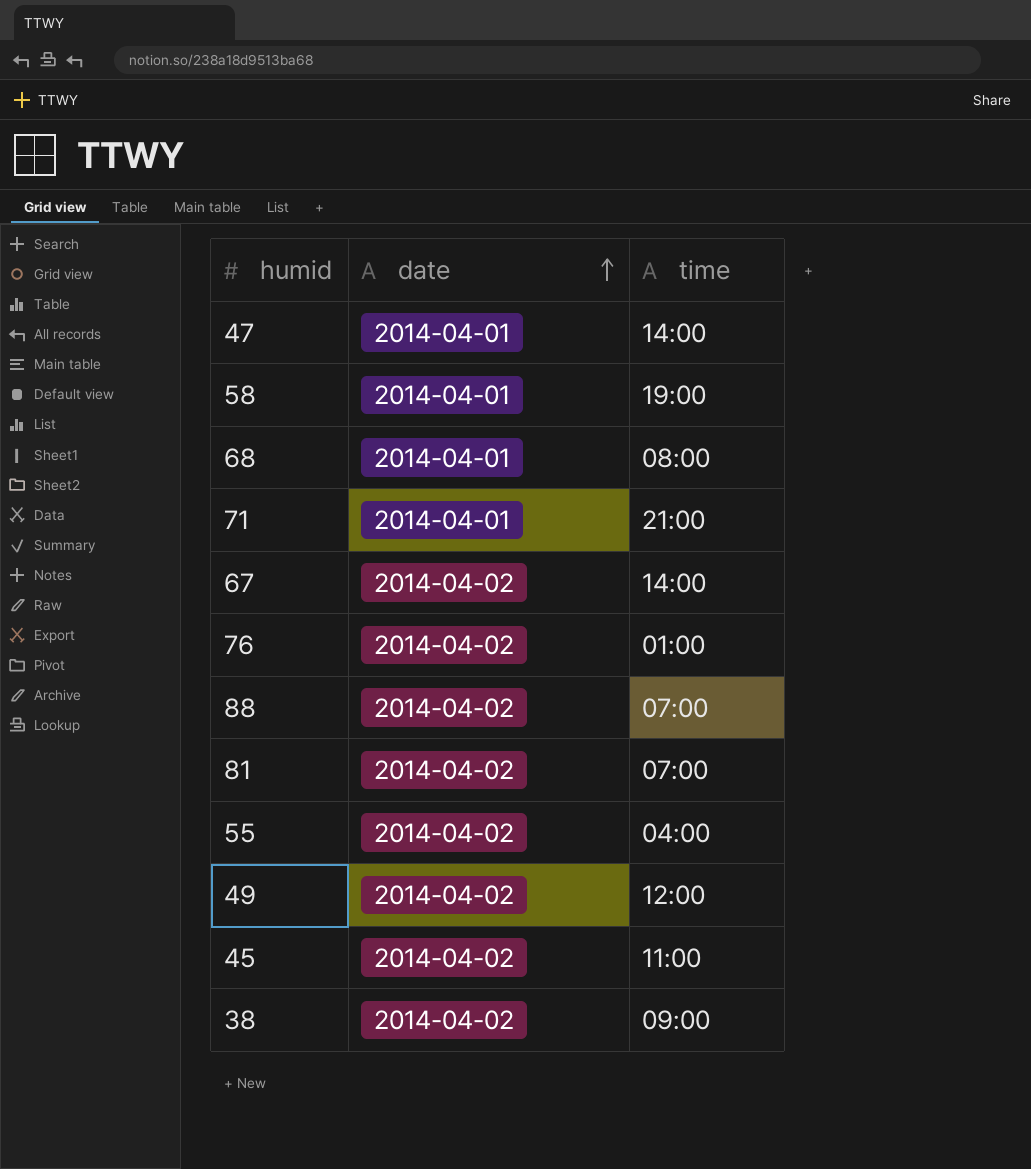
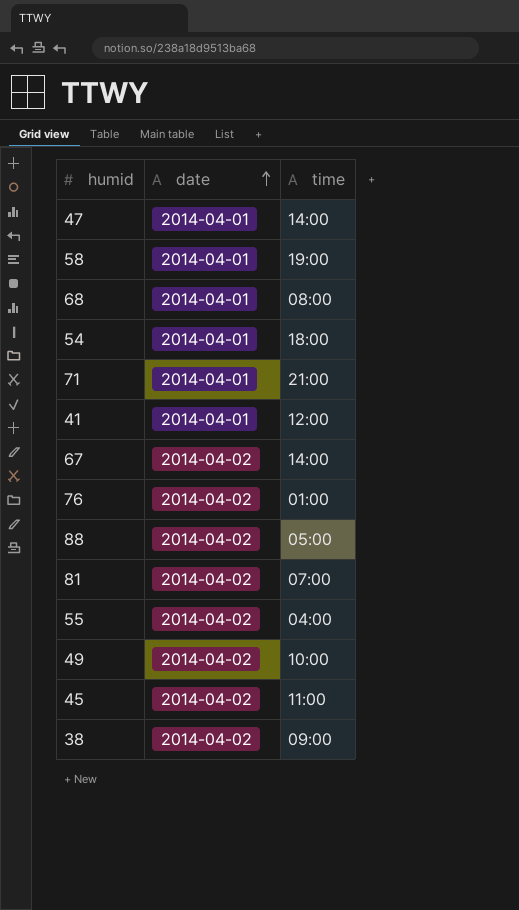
row 54: none -> 2014-04-01 | 18:00
row 41: none -> 2014-04-01 | 12:00
88 | time: 07:00 -> 05:00
49 | time: 12:00 -> 10:00

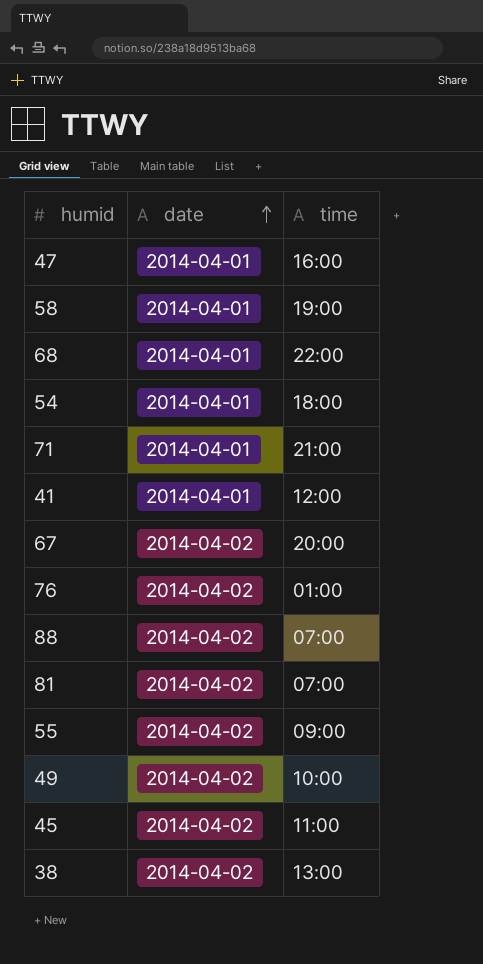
47 | time: 14:00 -> 16:00
68 | time: 08:00 -> 22:00
67 | time: 14:00 -> 20:00
88 | time: 05:00 -> 07:00
55 | time: 04:00 -> 09:00
38 | time: 09:00 -> 13:00

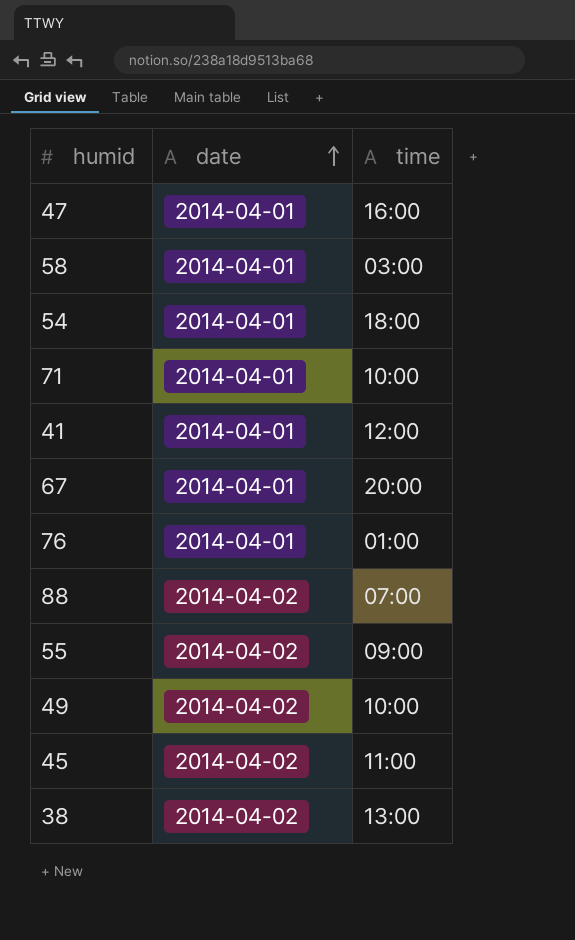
row 68: 2014-04-01 | 22:00 -> none
row 81: 2014-04-02 | 07:00 -> none
58 | time: 19:00 -> 03:00
71 | time: 21:00 -> 10:00
67 | date: 2014-04-02 -> 2014-04-01
76 | date: 2014-04-02 -> 2014-04-01

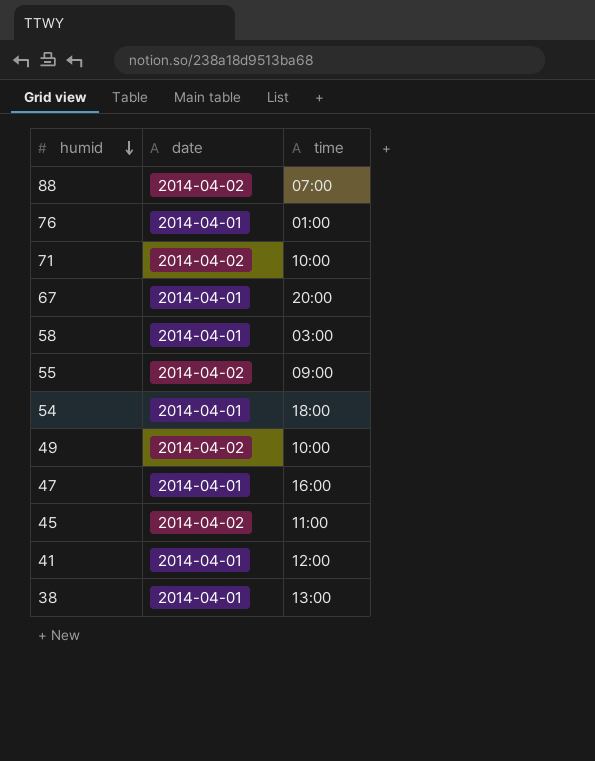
row order: date ascending -> humid descending
71 | date: 2014-04-01 -> 2014-04-02
38 | date: 2014-04-02 -> 2014-04-01

